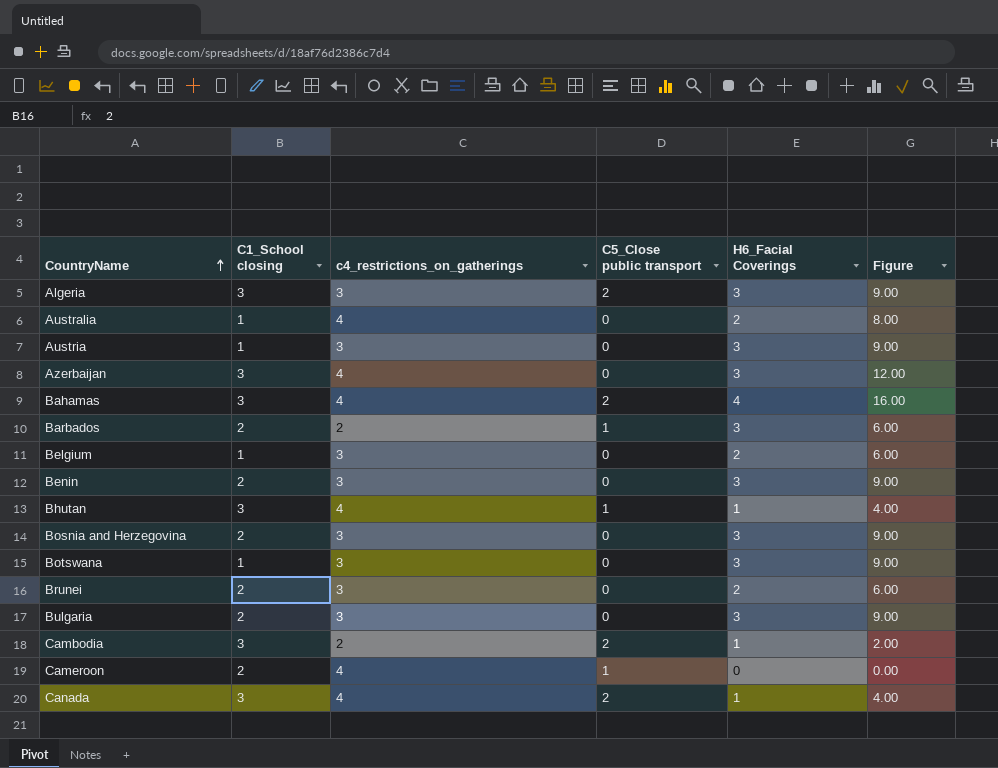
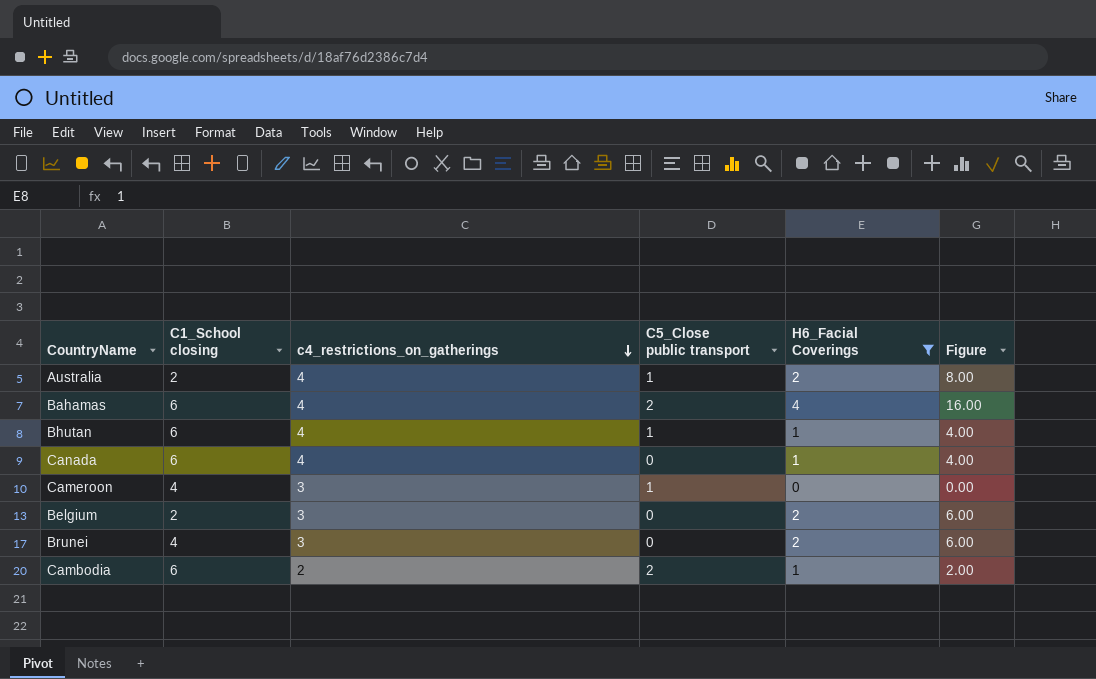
filter: none -> H6_Facial Coverings != 3
row order: CountryName ascending -> c4_restrictions_on_gatherings descending
Australia | C1_School closing: 1 -> 2
Australia | C5_Close public transport: 0 -> 1
Bahamas | C1_School closing: 3 -> 6
Bhutan | C1_School closing: 3 -> 6
Canada | C1_School closing: 3 -> 6
Canada | C5_Close public transport: 2 -> 0
Cameroon | C1_School closing: 2 -> 4
Cameroon | c4_restrictions_on_gatherings: 4 -> 3
Belgium | C1_School closing: 1 -> 2
Brunei | C1_School closing: 2 -> 4
Cambodia | C1_School closing: 3 -> 6

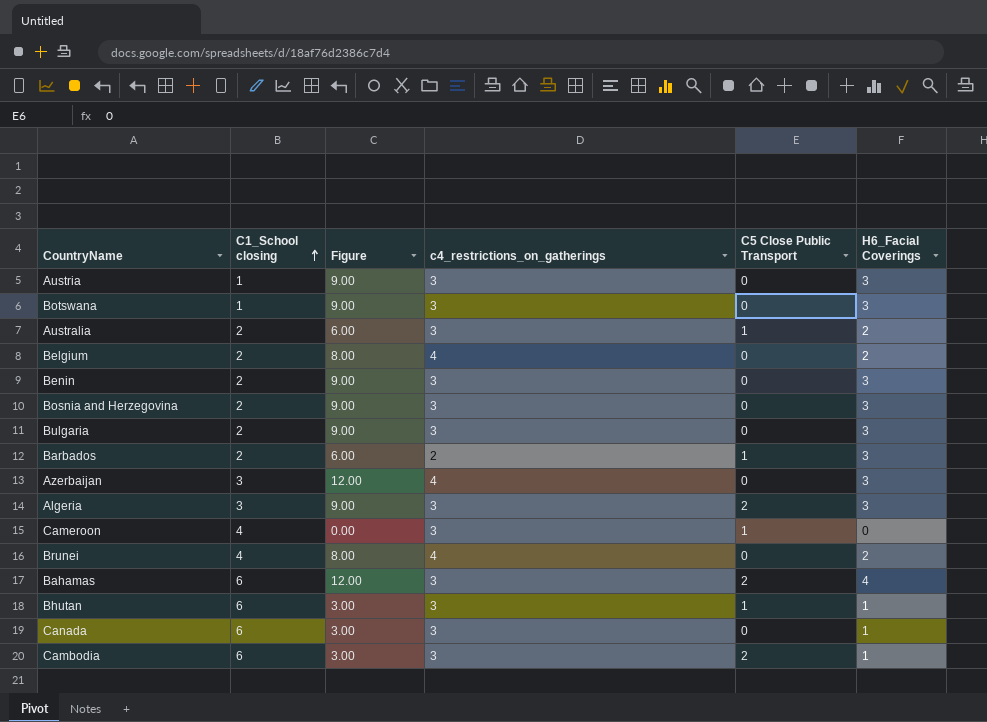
filter: H6_Facial Coverings != 3 -> none
row order: c4_restrictions_on_gatherings descending -> C1_School closing ascending
column Figure | position: 6 -> 3
column name: C5_Close public transport -> C5 Close Public Transport
Australia | Figure: 8.00 -> 6.00
Australia | c4_restrictions_on_gatherings: 4 -> 3
Belgium | Figure: 6.00 -> 8.00
Belgium | c4_restrictions_on_gatherings: 3 -> 4
Brunei | Figure: 6.00 -> 8.00
Brunei | c4_restrictions_on_gatherings: 3 -> 4
Bahamas | Figure: 16.00 -> 12.00
Bahamas | c4_restrictions_on_gatherings: 4 -> 3
Bhutan | Figure: 4.00 -> 3.00
Bhutan | c4_restrictions_on_gatherings: 4 -> 3
Canada | Figure: 4.00 -> 3.00
Canada | c4_restrictions_on_gatherings: 4 -> 3
Cambodia | Figure: 2.00 -> 3.00
Cambodia | c4_restrictions_on_gatherings: 2 -> 3

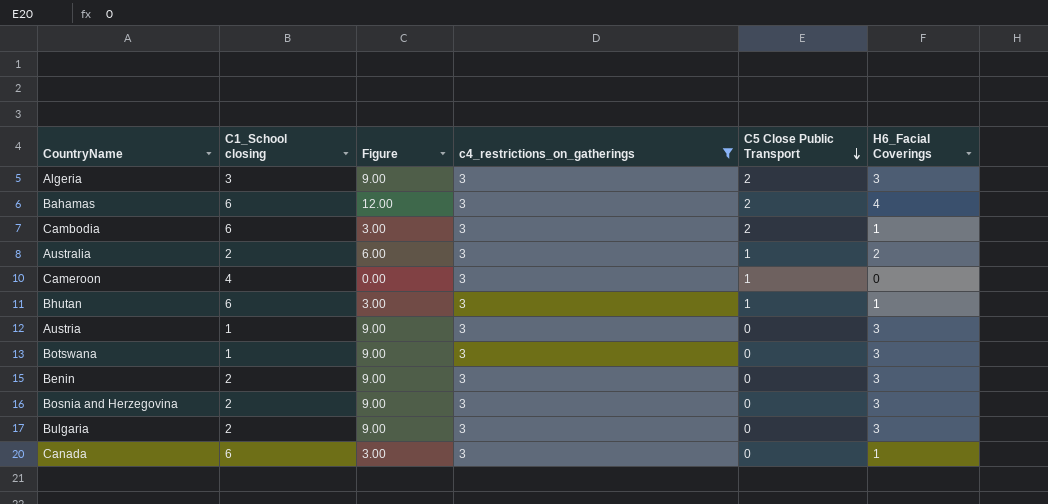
filter: none -> c4_restrictions_on_gatherings = 3
row order: C1_School closing ascending -> C5 Close Public Transport descending

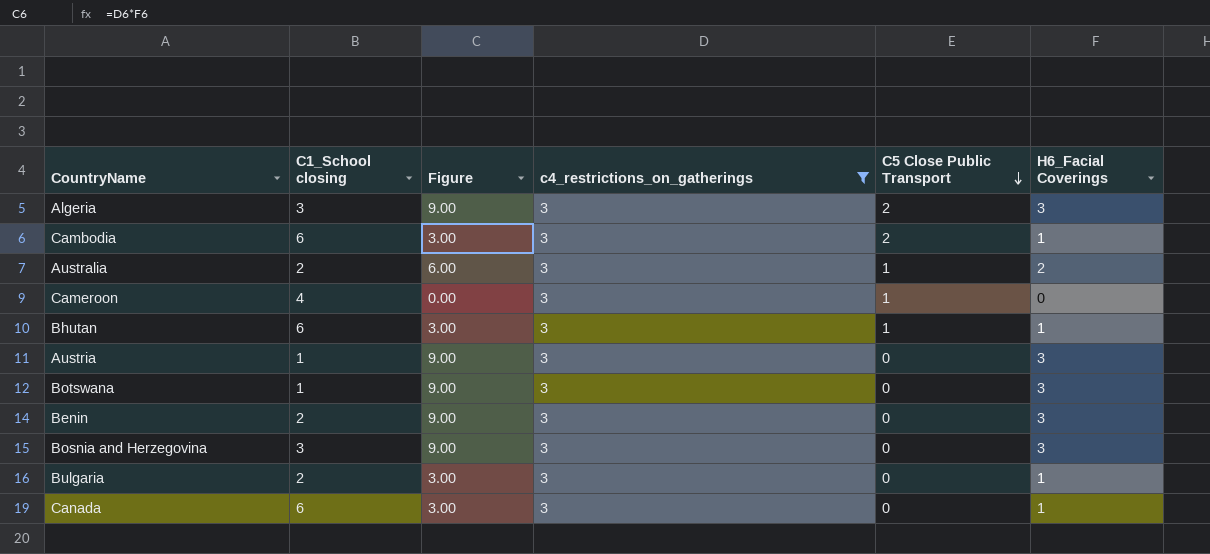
row Bahamas: 6 | 12.00 | 3 | 2 | 4 -> none
Bosnia and Herzegovina | C1_School closing: 2 -> 3
Bulgaria | Figure: 9.00 -> 3.00
Bulgaria | H6_Facial Coverings: 3 -> 1

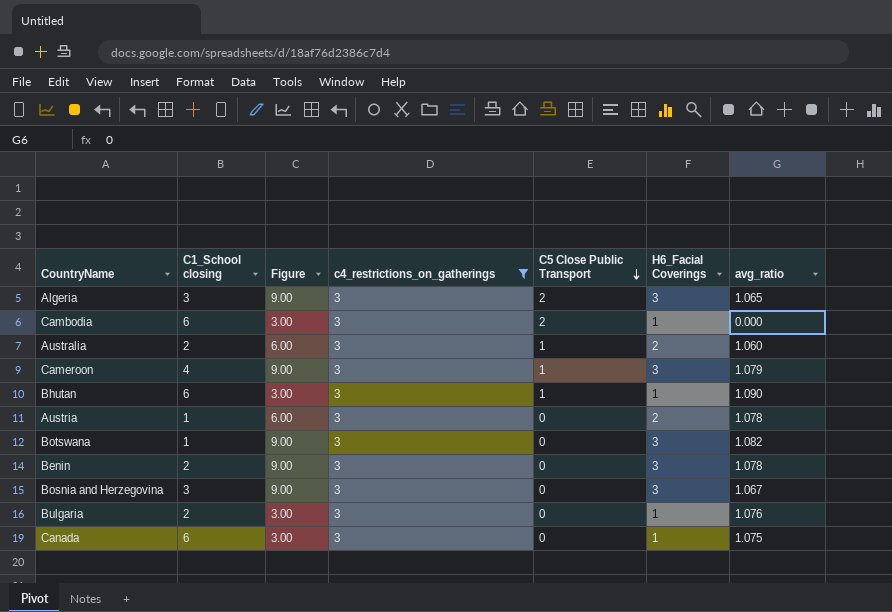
column avg_ratio | position: none -> 7
Cameroon | Figure: 0.00 -> 9.00
Cameroon | H6_Facial Coverings: 0 -> 3
Austria | Figure: 9.00 -> 6.00
Austria | H6_Facial Coverings: 3 -> 2

